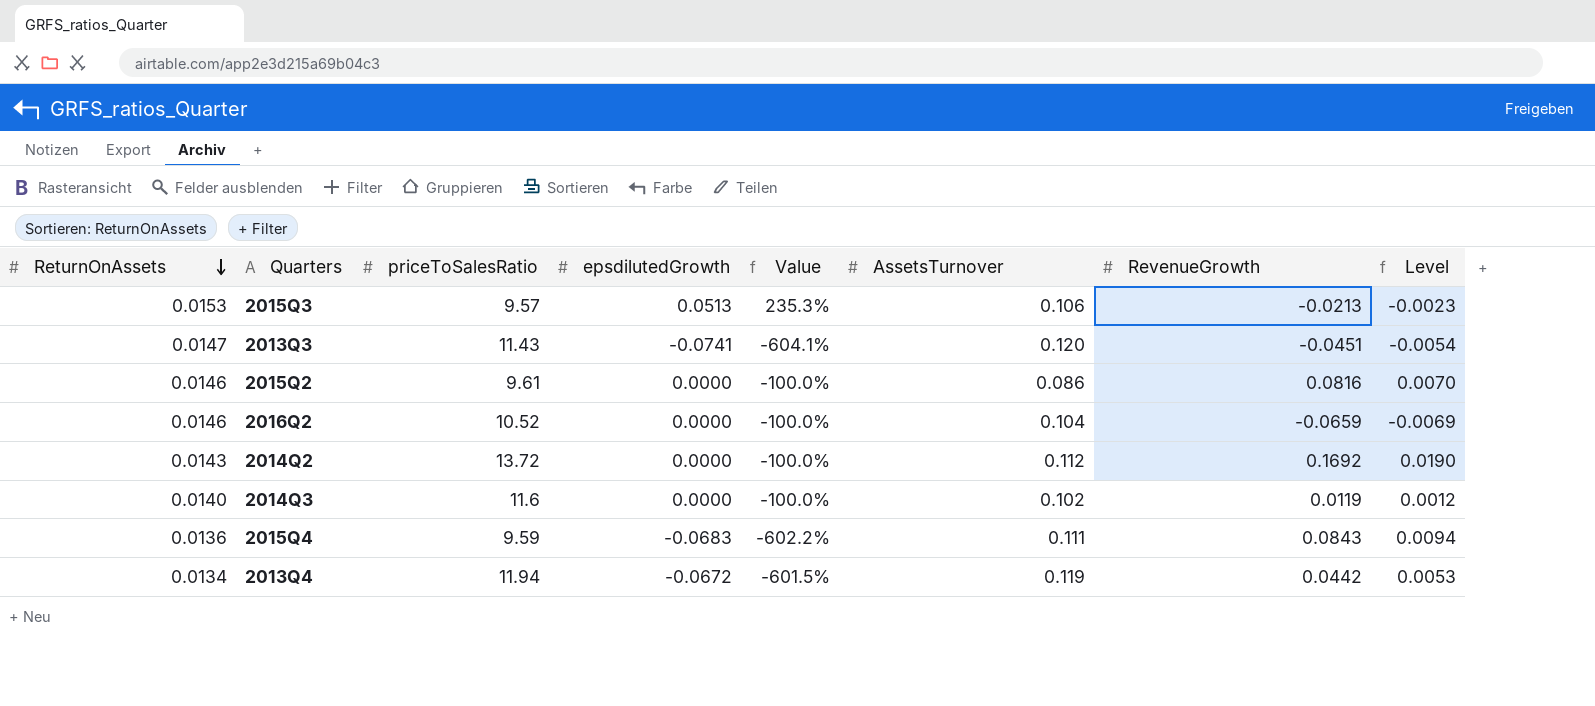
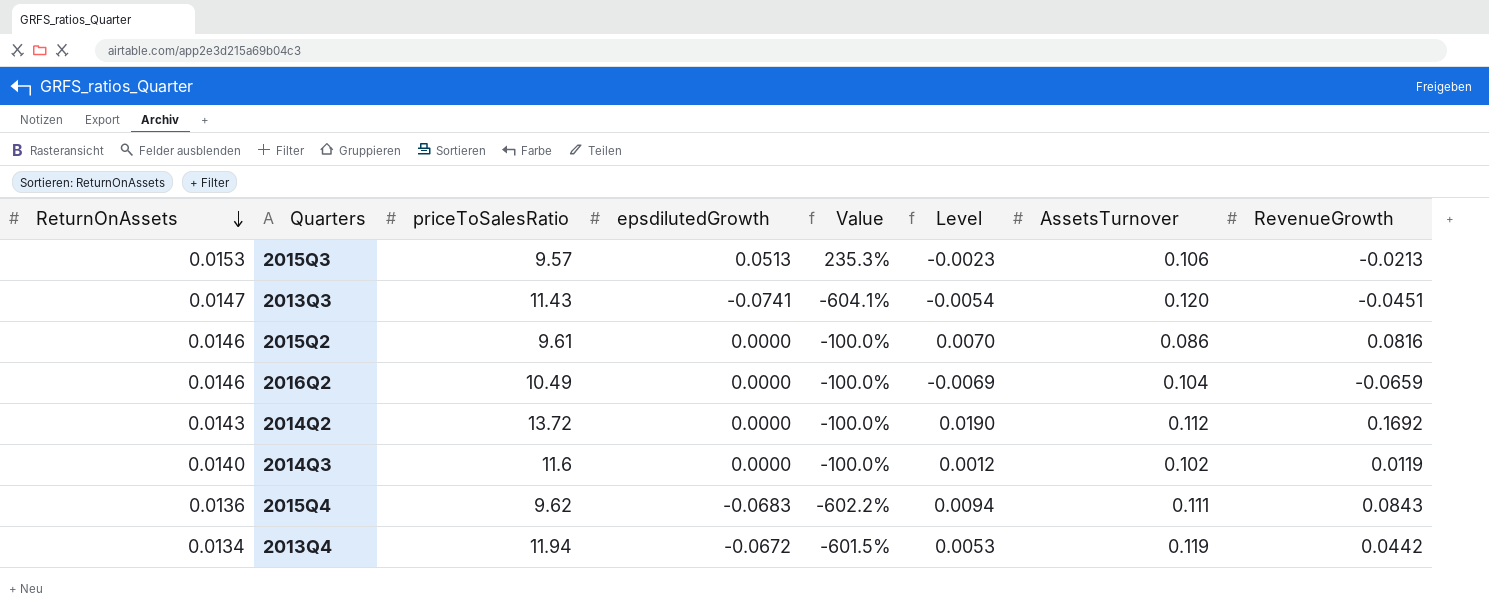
column Level | position: 8 -> 6
2016Q2 | priceToSalesRatio: 10.52 -> 10.49
2015Q4 | priceToSalesRatio: 9.59 -> 9.62

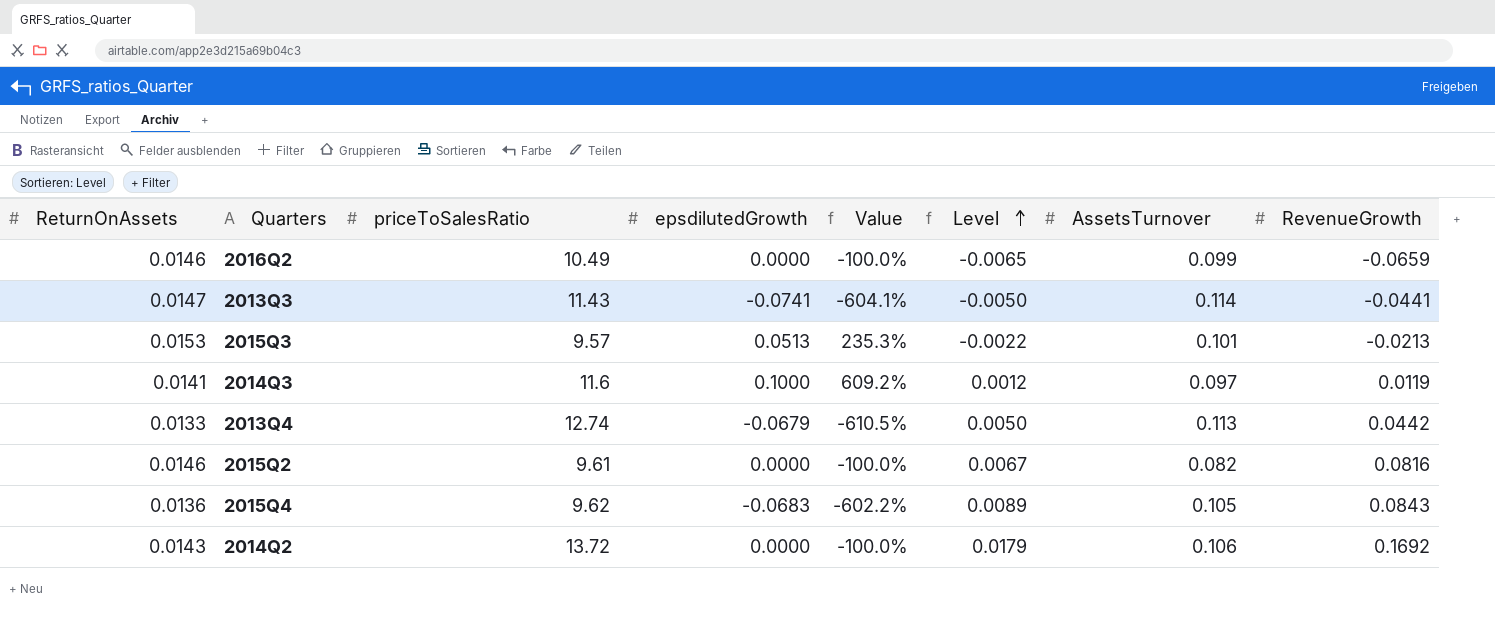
row order: ReturnOnAssets descending -> Level ascending
2016Q2 | Level: -0.0069 -> -0.0065
2016Q2 | AssetsTurnover: 0.104 -> 0.099
2013Q3 | Level: -0.0054 -> -0.0050
2013Q3 | AssetsTurnover: 0.120 -> 0.114
2013Q3 | RevenueGrowth: -0.0451 -> -0.0441
2015Q3 | Level: -0.0023 -> -0.0022
2015Q3 | AssetsTurnover: 0.106 -> 0.101
2014Q3 | ReturnOnAssets: 0.0140 -> 0.0141
2014Q3 | epsdilutedGrowth: 0.0000 -> 0.1000
2014Q3 | Value: -100.0% -> 609.2%
2014Q3 | AssetsTurnover: 0.102 -> 0.097
2013Q4 | ReturnOnAssets: 0.0134 -> 0.0133
2013Q4 | priceToSalesRatio: 11.94 -> 12.74
2013Q4 | epsdilutedGrowth: -0.0672 -> -0.0679
2013Q4 | Value: -601.5% -> -610.5%
2013Q4 | Level: 0.0053 -> 0.0050
2013Q4 | AssetsTurnover: 0.119 -> 0.113
2015Q2 | Level: 0.0070 -> 0.0067
2015Q2 | AssetsTurnover: 0.086 -> 0.082
2015Q4 | Level: 0.0094 -> 0.0089
2015Q4 | AssetsTurnover: 0.111 -> 0.105
2014Q2 | Level: 0.0190 -> 0.0179
2014Q2 | AssetsTurnover: 0.112 -> 0.106

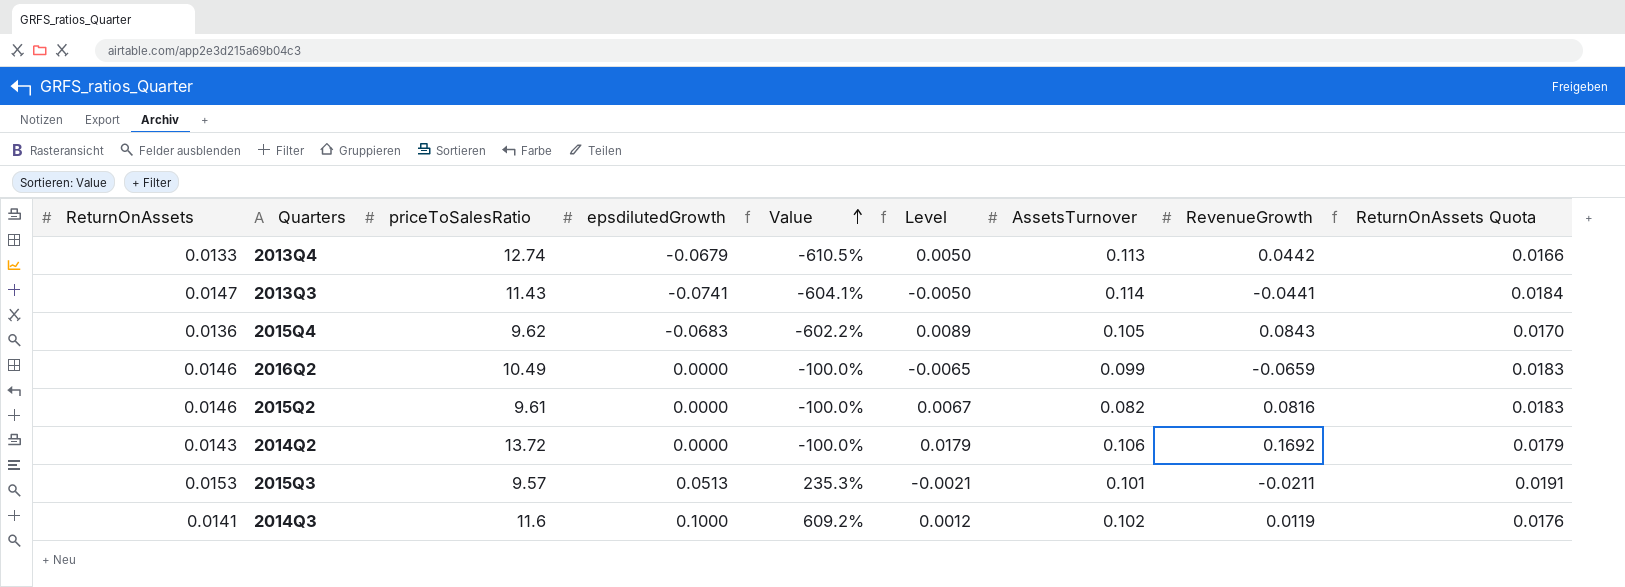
row order: Level ascending -> Value ascending
column ReturnOnAssets Quota | formula: none -> [ReturnOnAssets] * 1.25
2015Q3 | Level: -0.0022 -> -0.0021
2015Q3 | RevenueGrowth: -0.0213 -> -0.0211
2014Q3 | AssetsTurnover: 0.097 -> 0.102

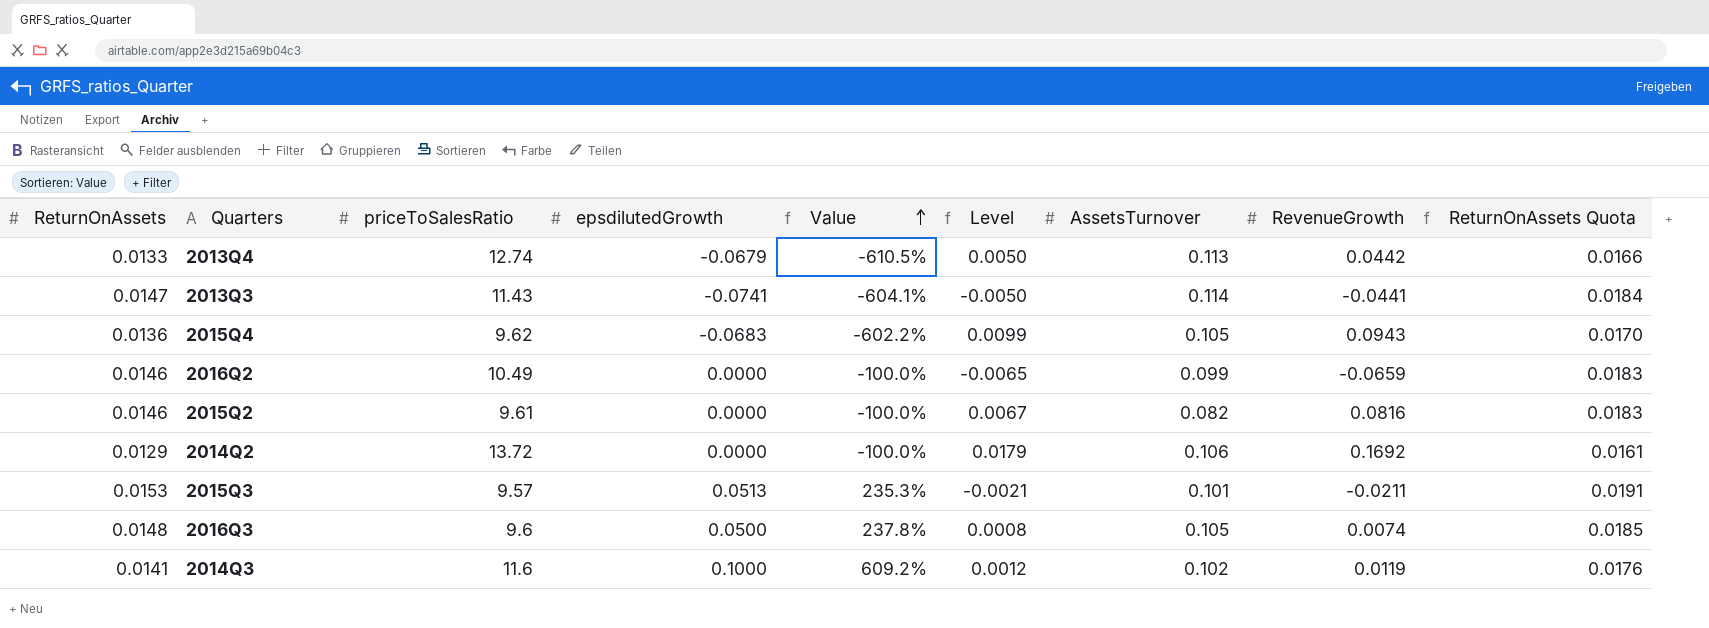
2015Q4 | Level: 0.0089 -> 0.0099
2015Q4 | RevenueGrowth: 0.0843 -> 0.0943
2014Q2 | ReturnOnAssets: 0.0143 -> 0.0129
2014Q2 | ReturnOnAssets Quota: 0.0179 -> 0.0161
row 2016Q3: none -> 0.0148 | 9.6 | 0.0500 | 237.8% | 0.0008 | 0.105 | 0.0074 | 0.0185

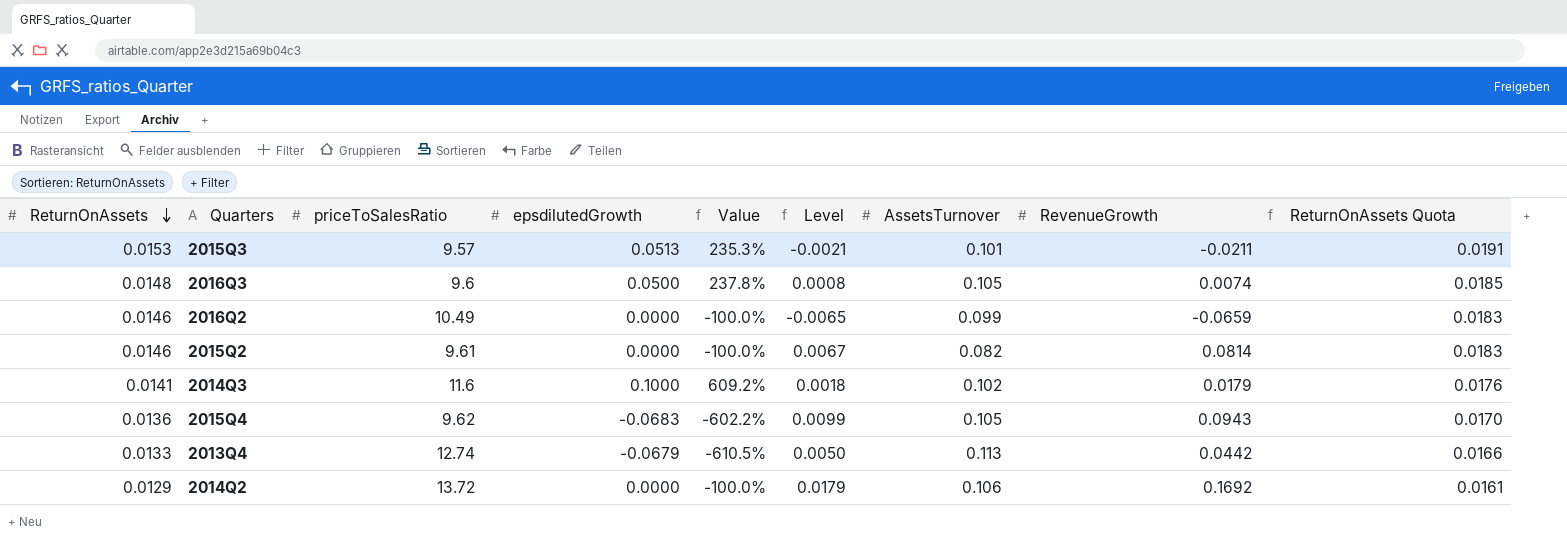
row order: Value ascending -> ReturnOnAssets descending
row 2013Q3: 0.0147 | 11.43 | -0.0741 | -604.1% | -0.0050 | 0.114 | -0.0441 | 0.0184 -> none
2015Q2 | RevenueGrowth: 0.0816 -> 0.0814
2014Q3 | Level: 0.0012 -> 0.0018
2014Q3 | RevenueGrowth: 0.0119 -> 0.0179

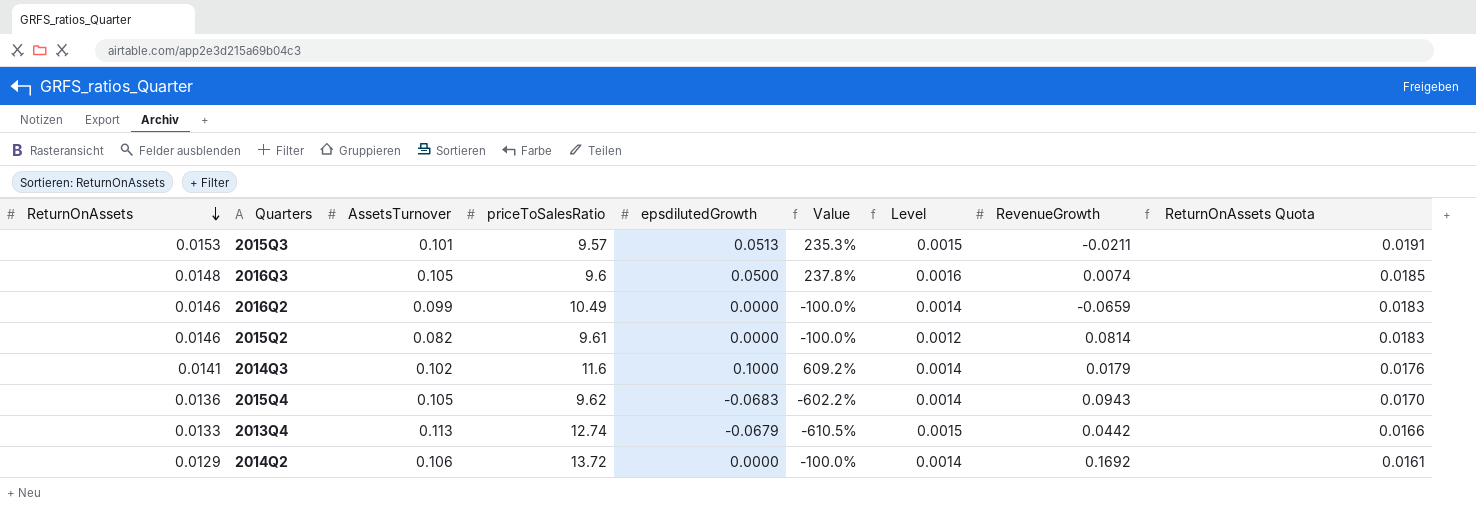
column AssetsTurnover | position: 7 -> 3
column Level | formula: [AssetsTurnover] * [RevenueGrowth] -> [ReturnOnAssets] * [AssetsTurnover]

